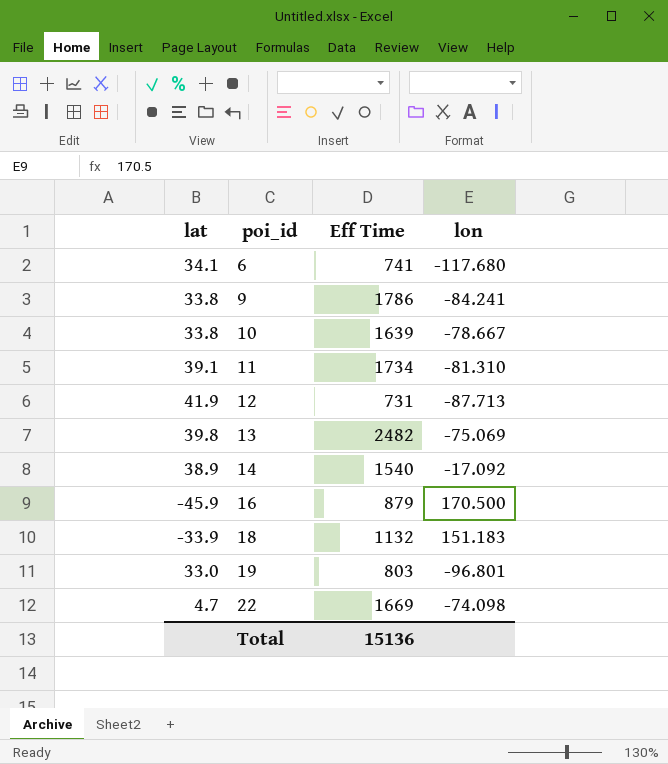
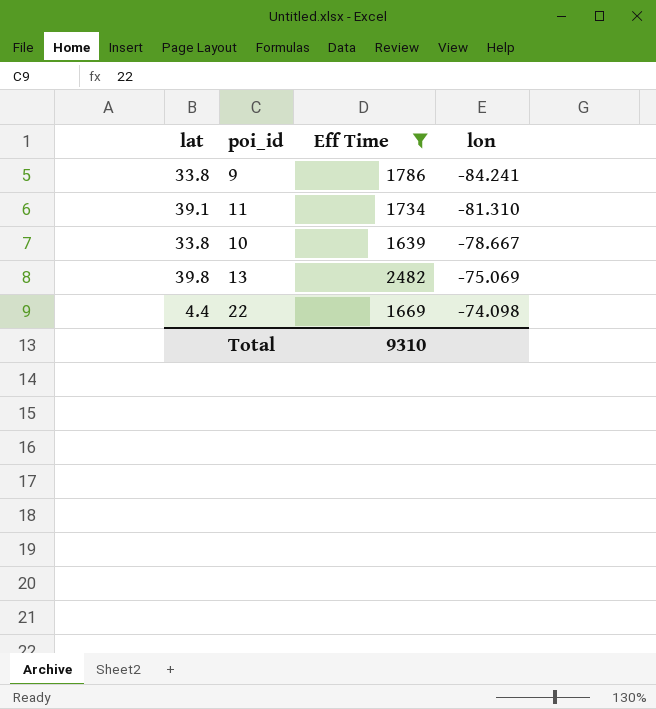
filter: none -> Eff Time >= 1639
row order: poi_id ascending -> lon ascending
22 | lat: 4.7 -> 4.4
Total | Eff Time: 15136 -> 9310

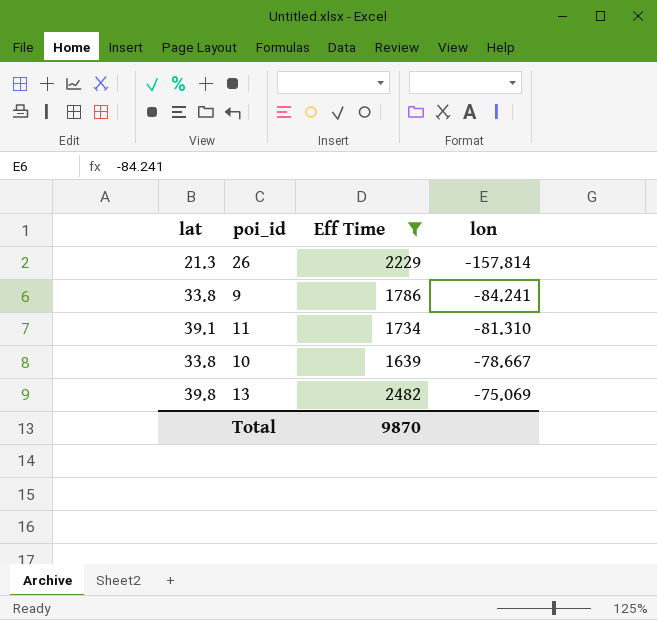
row 22: 4.4 | 1669 | -74.098 -> none
row 26: none -> 21.3 | 2229 | -157.814
Total | Eff Time: 9310 -> 9870

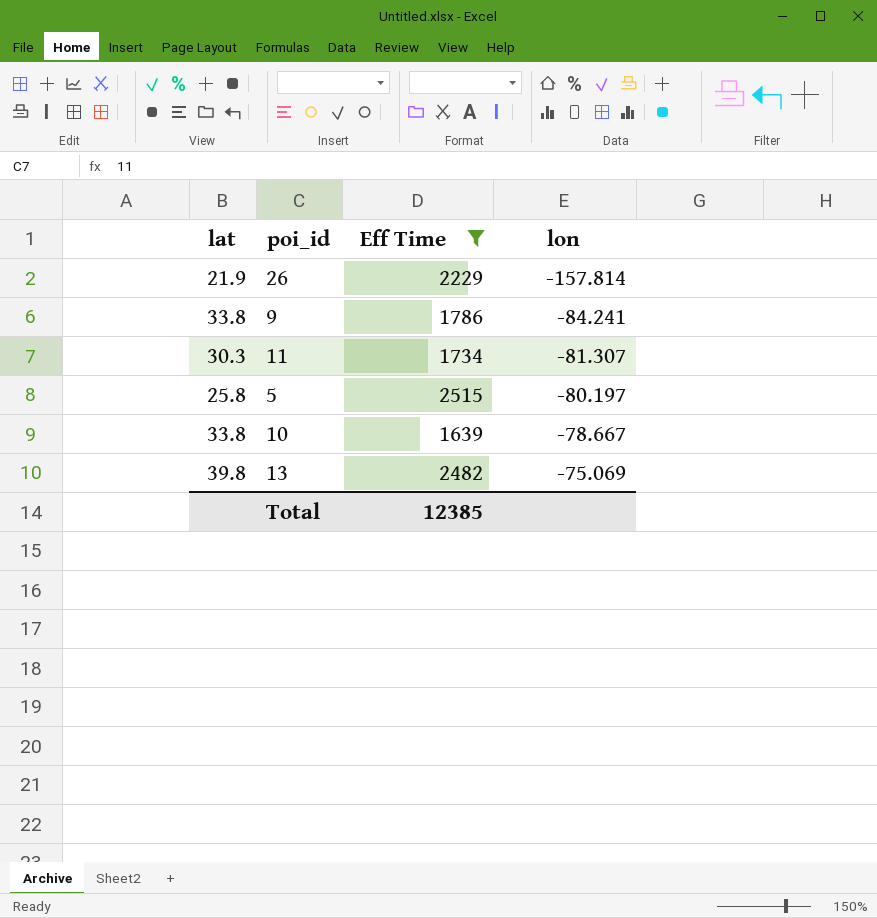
26 | lat: 21.3 -> 21.9
11 | lat: 39.1 -> 30.3
11 | lon: -81.310 -> -81.307
row 5: none -> 25.8 | 2515 | -80.197
Total | Eff Time: 9870 -> 12385

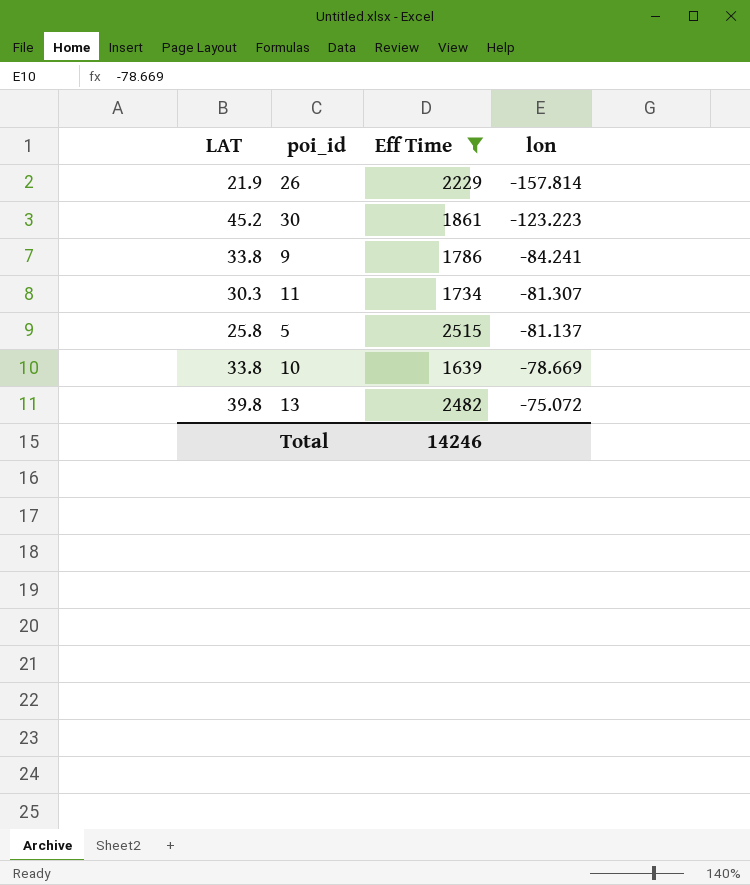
column name: lat -> LAT
row 30: none -> 45.2 | 1861 | -123.223
5 | lon: -80.197 -> -81.137
10 | lon: -78.667 -> -78.669
13 | lon: -75.069 -> -75.072
Total | Eff Time: 12385 -> 14246

